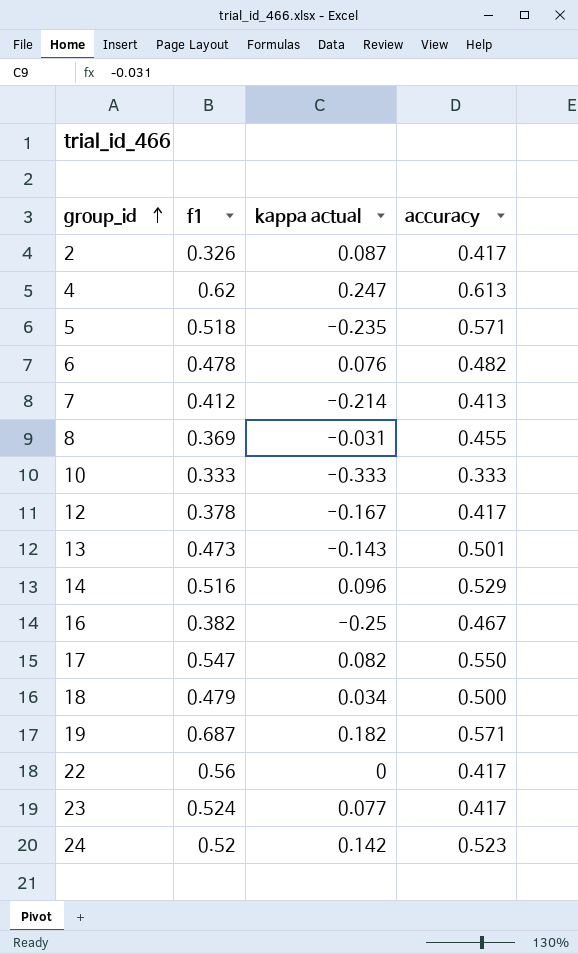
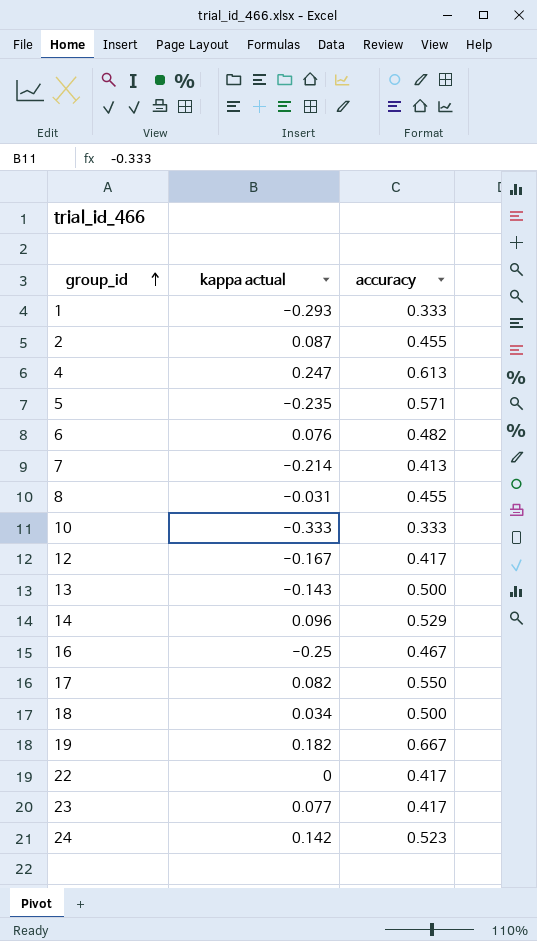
column f1 | position: 2 -> none
row 1: none -> -0.293 | 0.333
2 | accuracy: 0.417 -> 0.455
13 | accuracy: 0.501 -> 0.500
19 | accuracy: 0.571 -> 0.667

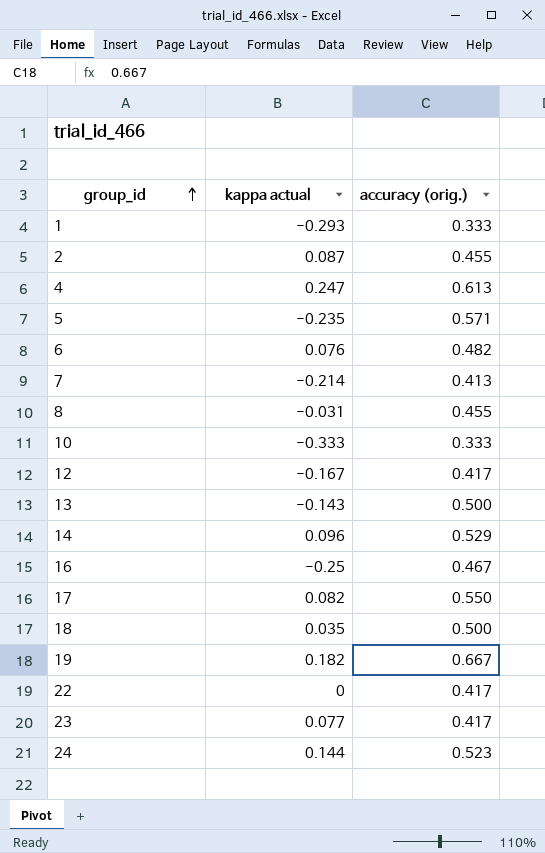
column name: accuracy -> accuracy (orig.)
18 | kappa actual: 0.034 -> 0.035
24 | kappa actual: 0.142 -> 0.144

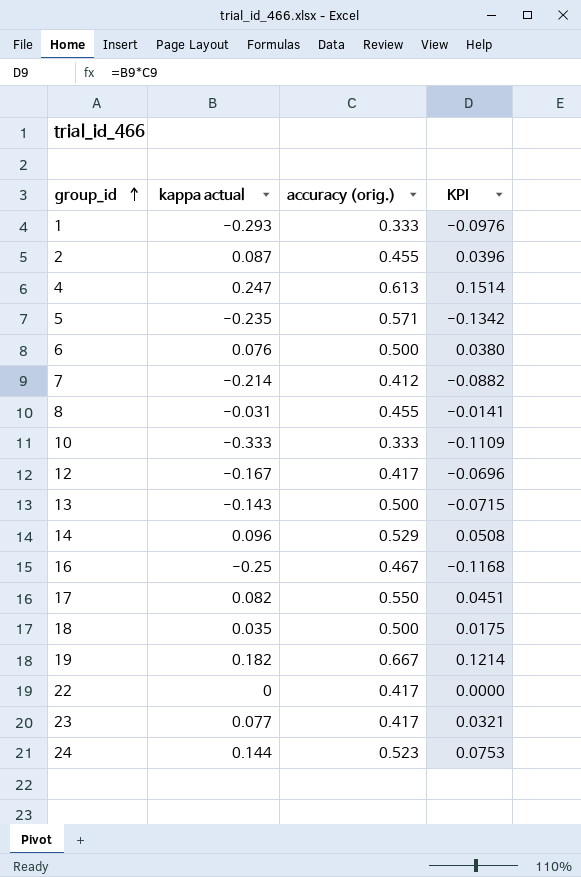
column KPI | formula: none -> [kappa actual] * [accuracy (orig.)]
6 | accuracy (orig.): 0.482 -> 0.500
7 | accuracy (orig.): 0.413 -> 0.412

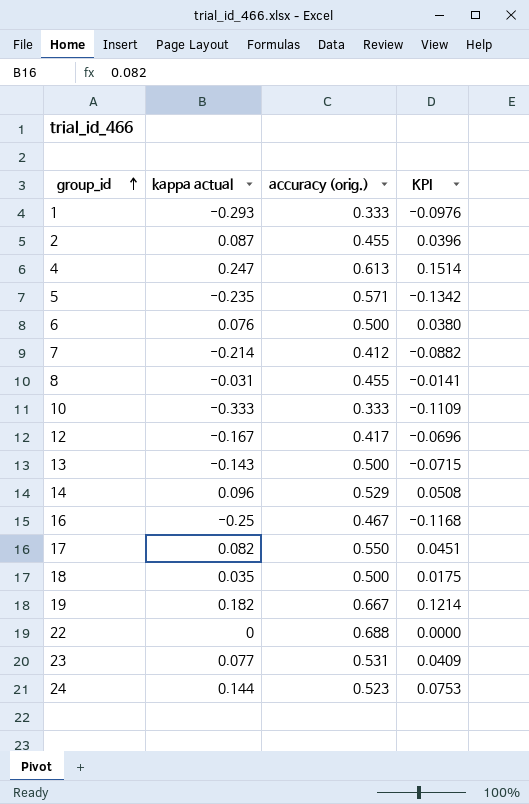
22 | accuracy (orig.): 0.417 -> 0.688
23 | accuracy (orig.): 0.417 -> 0.531
23 | KPI: 0.0321 -> 0.0409

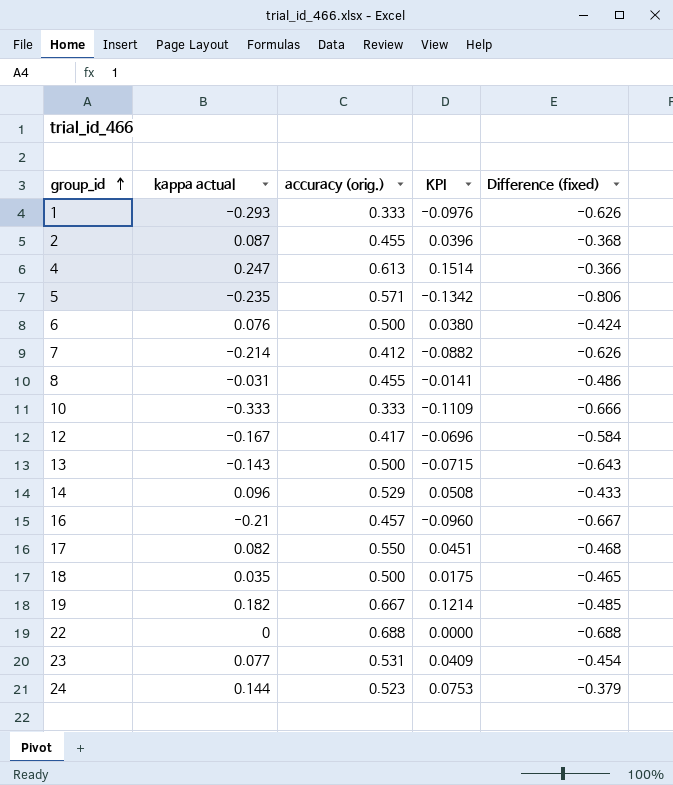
column Difference (fixed) | formula: none -> [kappa actual] - [accuracy (orig.)]
16 | kappa actual: -0.25 -> -0.21
16 | accuracy (orig.): 0.467 -> 0.457
16 | KPI: -0.1168 -> -0.0960

